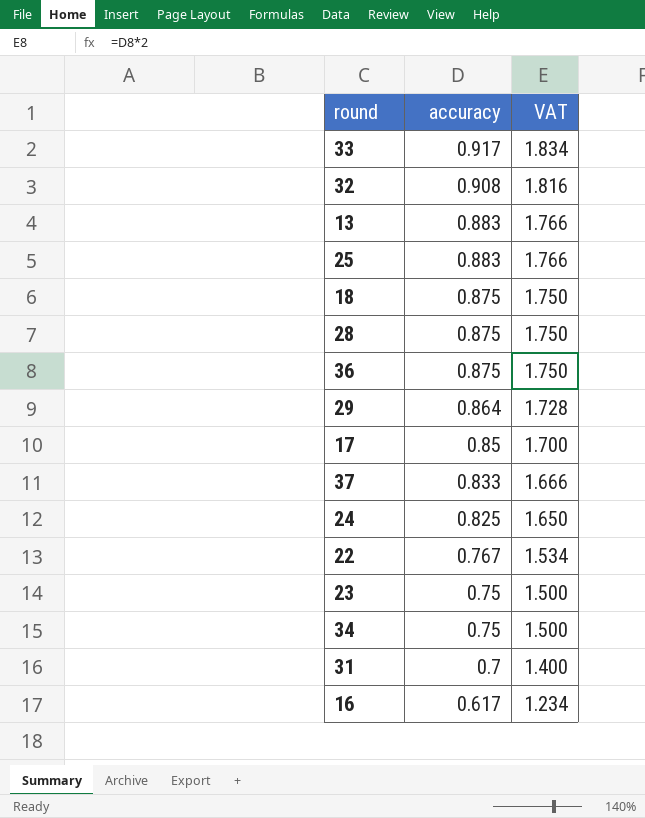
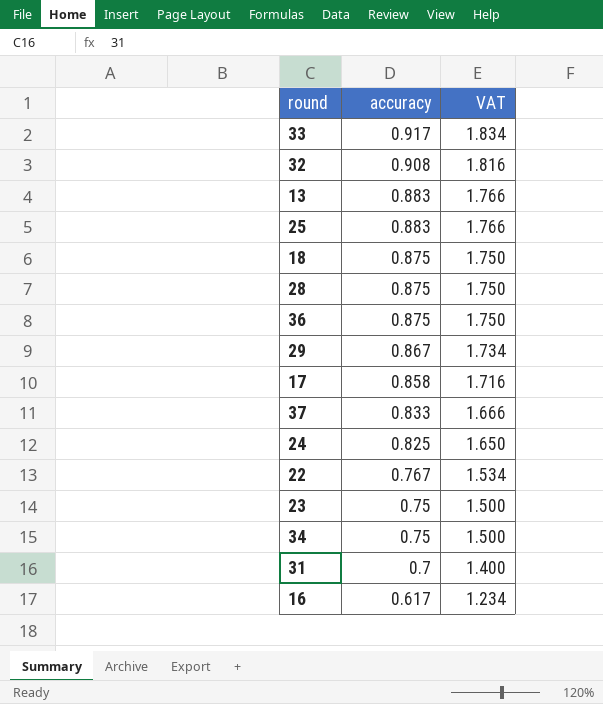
29 | accuracy: 0.864 -> 0.867
29 | VAT: 1.728 -> 1.734
17 | accuracy: 0.85 -> 0.858
17 | VAT: 1.700 -> 1.716

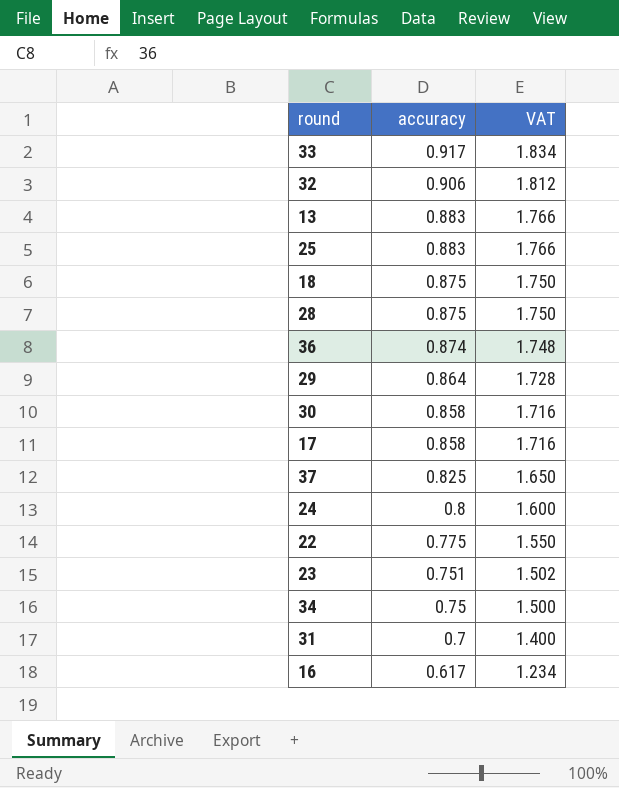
32 | accuracy: 0.908 -> 0.906
32 | VAT: 1.816 -> 1.812
36 | accuracy: 0.875 -> 0.874
36 | VAT: 1.750 -> 1.748
29 | accuracy: 0.867 -> 0.864
29 | VAT: 1.734 -> 1.728
row 30: none -> 0.858 | 1.716
37 | accuracy: 0.833 -> 0.825
37 | VAT: 1.666 -> 1.650
24 | accuracy: 0.825 -> 0.8
24 | VAT: 1.650 -> 1.600
22 | accuracy: 0.767 -> 0.775
22 | VAT: 1.534 -> 1.550
23 | accuracy: 0.75 -> 0.751
23 | VAT: 1.500 -> 1.502

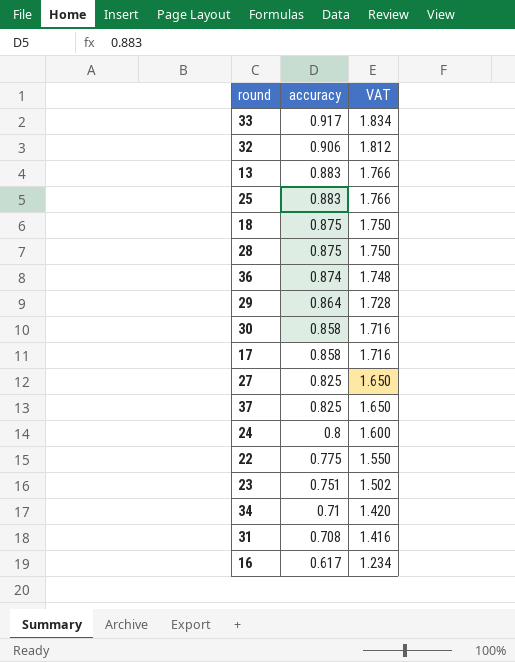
row 27: none -> 0.825 | 1.650
34 | accuracy: 0.75 -> 0.71
34 | VAT: 1.500 -> 1.420
31 | accuracy: 0.7 -> 0.708
31 | VAT: 1.400 -> 1.416

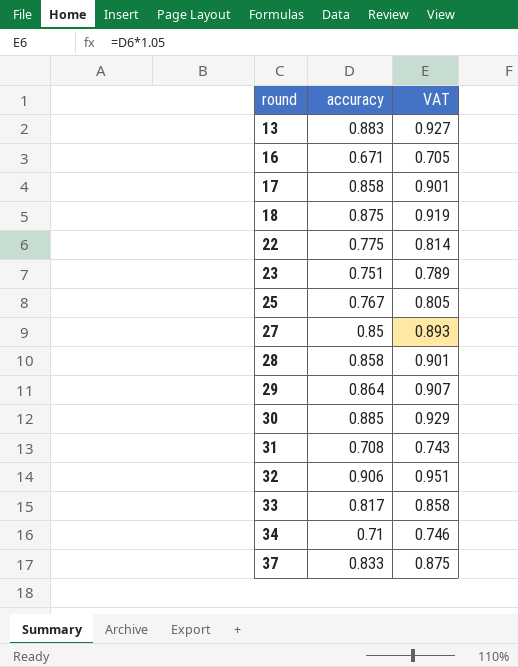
row order: accuracy descending -> round ascending
column VAT | formula: [accuracy] * 2 -> [accuracy] * 1.05
row 36: 0.874 | 1.748 -> none
row 24: 0.8 | 1.600 -> none
16 | accuracy: 0.617 -> 0.671
25 | accuracy: 0.883 -> 0.767
27 | accuracy: 0.825 -> 0.85
28 | accuracy: 0.875 -> 0.858
30 | accuracy: 0.858 -> 0.885
33 | accuracy: 0.917 -> 0.817
37 | accuracy: 0.825 -> 0.833

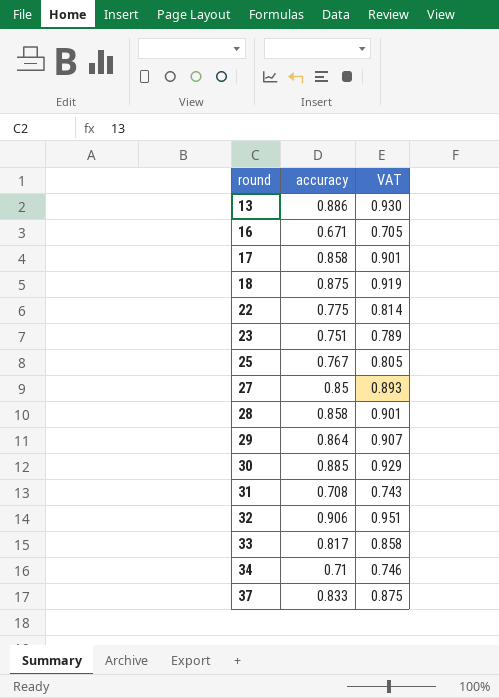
13 | accuracy: 0.883 -> 0.886
13 | VAT: 0.927 -> 0.930

